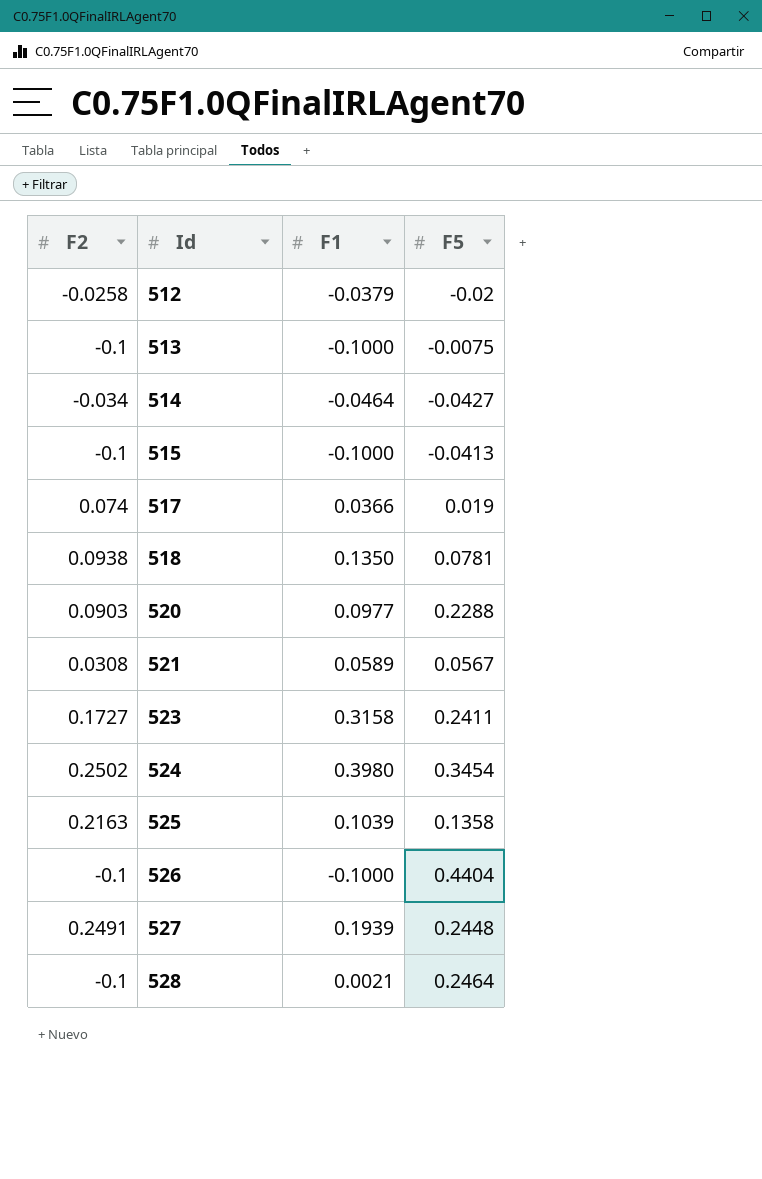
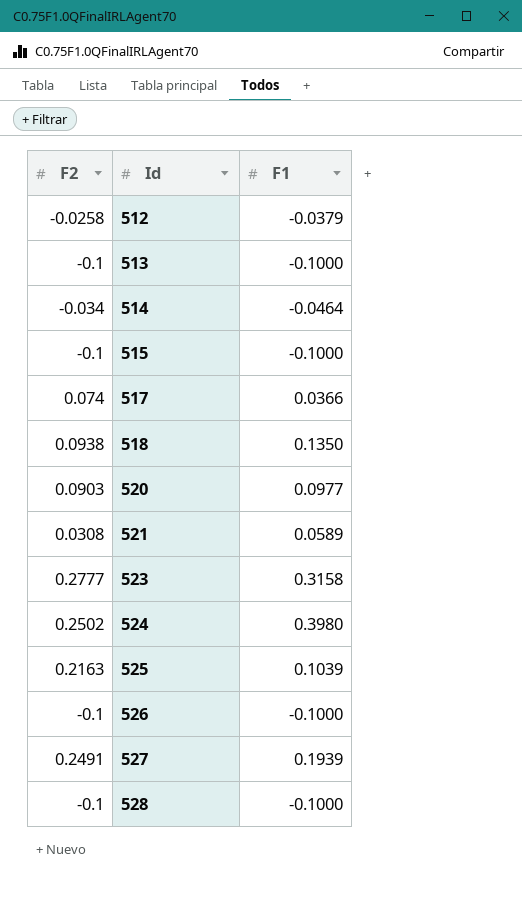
column F5 | position: 4 -> none
523 | F2: 0.1727 -> 0.2777
528 | F1: 0.0021 -> -0.1000

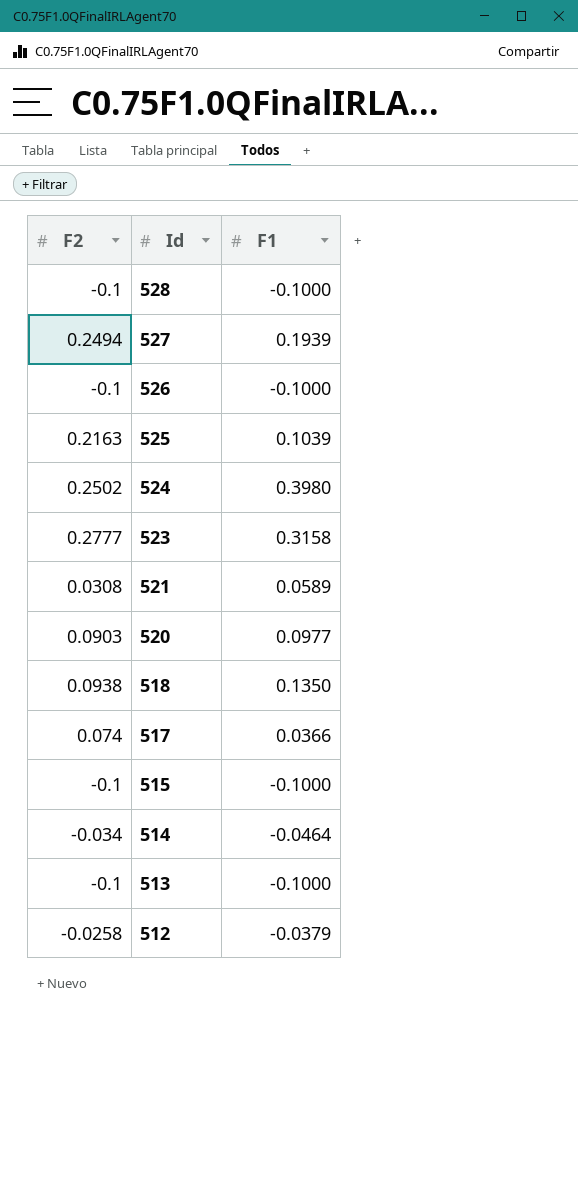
row order: Id ascending -> Id descending
527 | F2: 0.2491 -> 0.2494

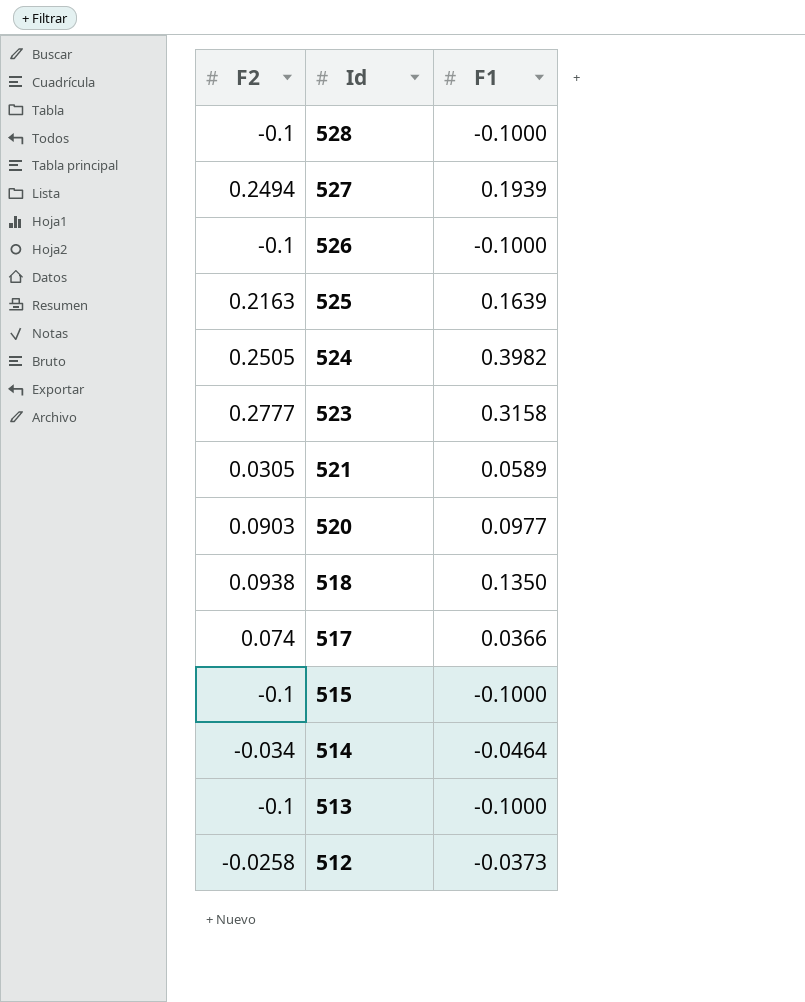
525 | F1: 0.1039 -> 0.1639
524 | F2: 0.2502 -> 0.2505
524 | F1: 0.3980 -> 0.3982
521 | F2: 0.0308 -> 0.0305
512 | F1: -0.0379 -> -0.0373

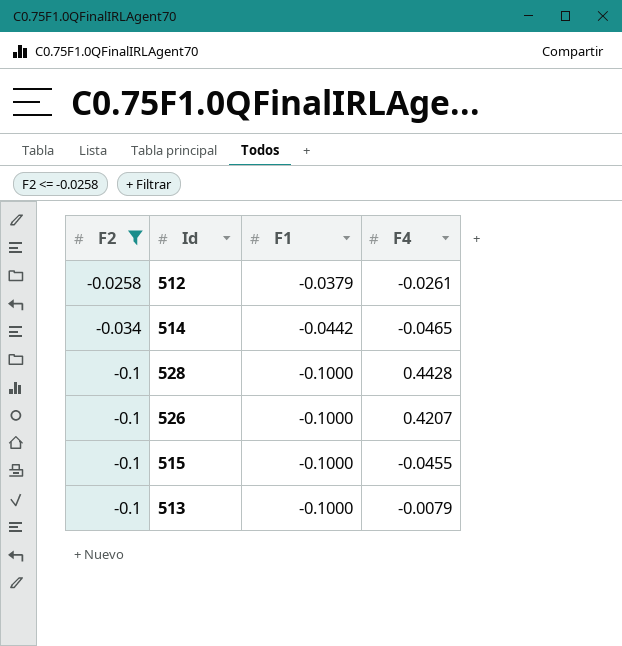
filter: none -> F2 <= -0.0258
row order: Id descending -> F2 descending
column F4 | position: none -> 4
512 | F1: -0.0373 -> -0.0379
514 | F1: -0.0464 -> -0.0442

